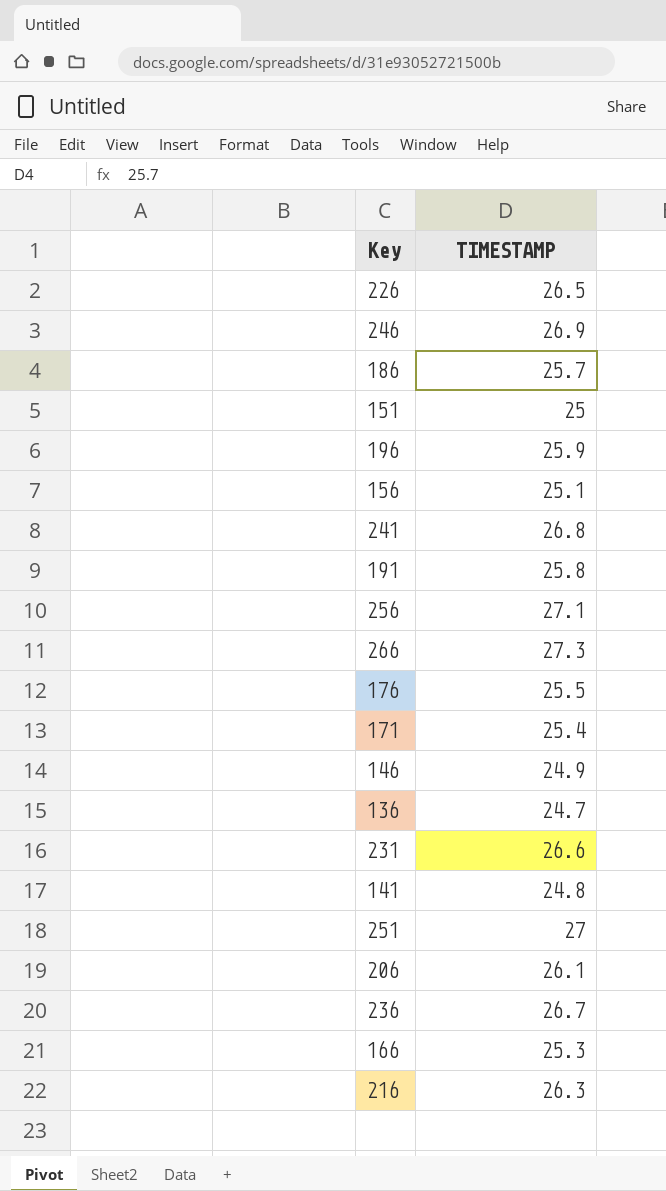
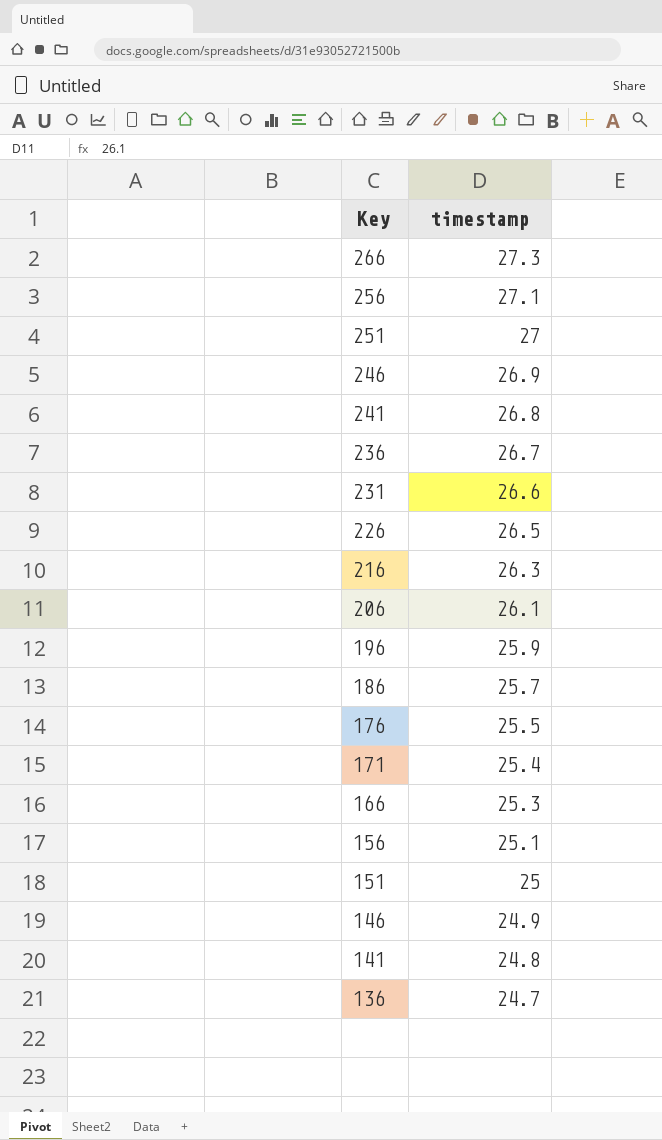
row order: none -> Key descending
column name: TIMESTAMP -> timestamp
row 191: 25.8 -> none

